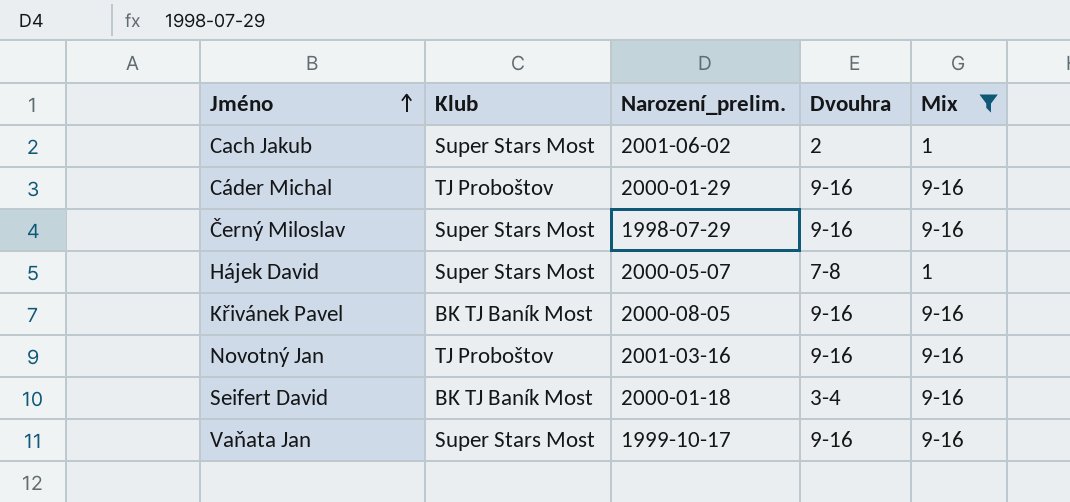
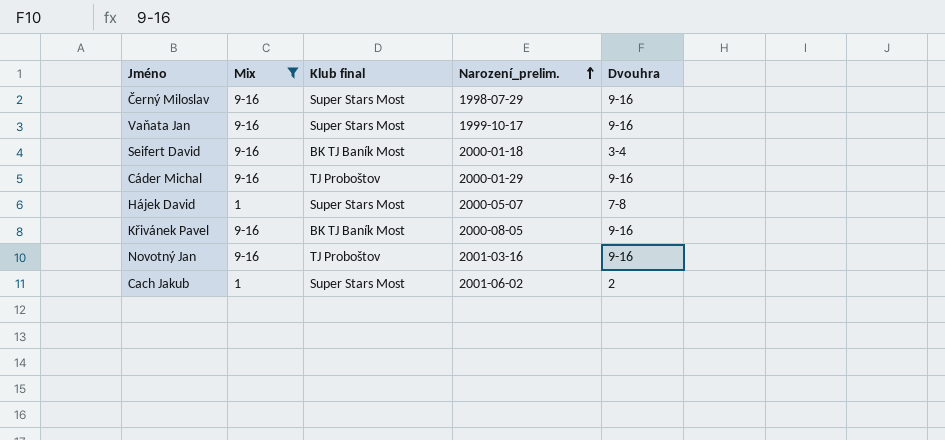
row order: Jméno ascending -> Narození_prelim. ascending
column Mix | position: 5 -> 2
column name: Klub -> Klub final

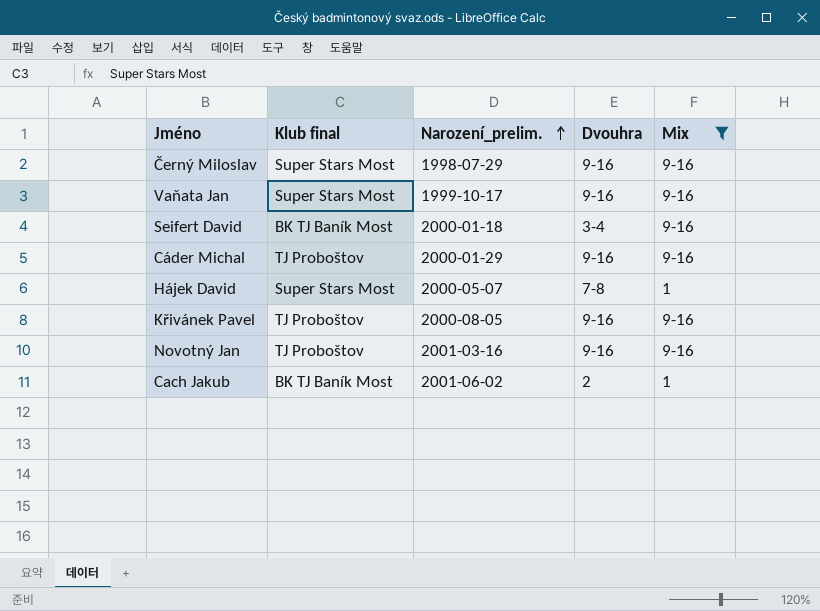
column Mix | position: 2 -> 5
Křivánek Pavel | Klub final: BK TJ Baník Most -> TJ Proboštov
Cach Jakub | Klub final: Super Stars Most -> BK TJ Baník Most

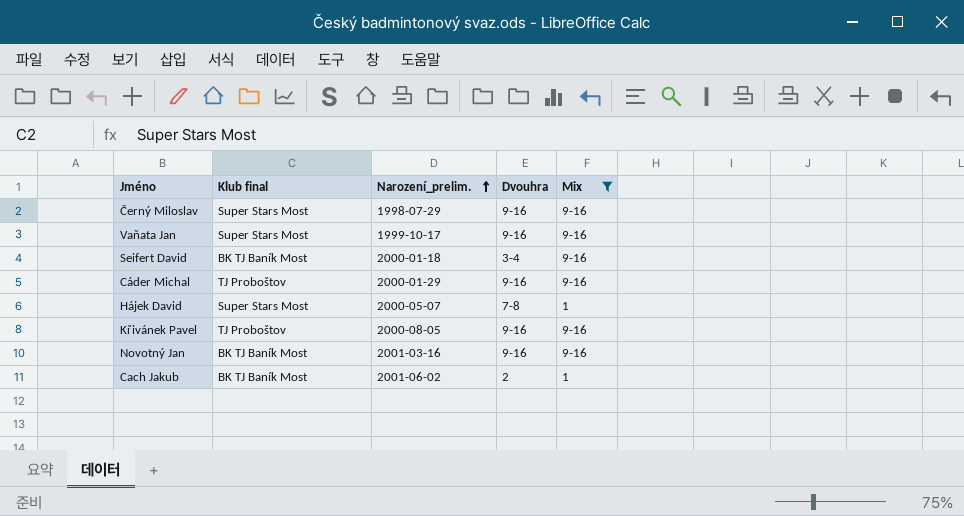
Novotný Jan | Klub final: TJ Proboštov -> BK TJ Baník Most

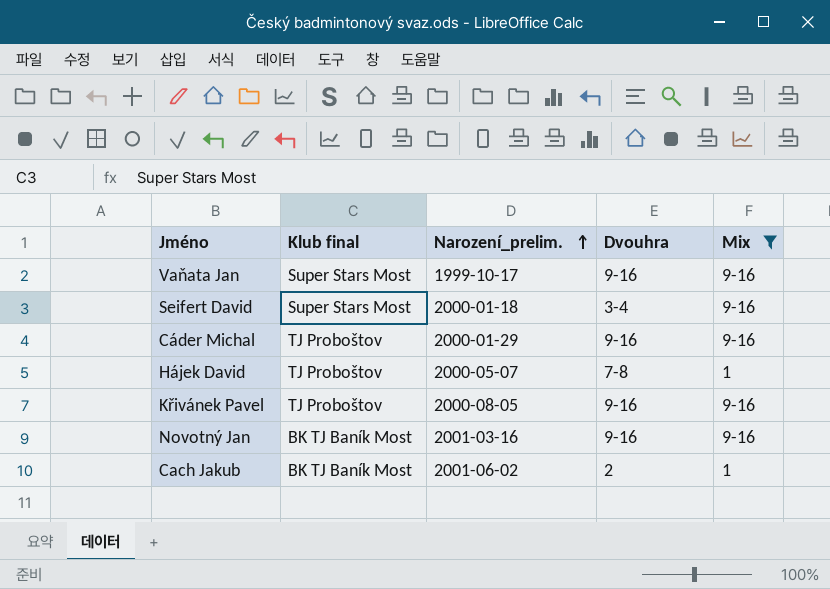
row Černý Miloslav: Super Stars Most | 1998-07-29 | 9-16 | 9-16 -> none
Seifert David | Klub final: BK TJ Baník Most -> Super Stars Most
Hájek David | Klub final: Super Stars Most -> TJ Proboštov

